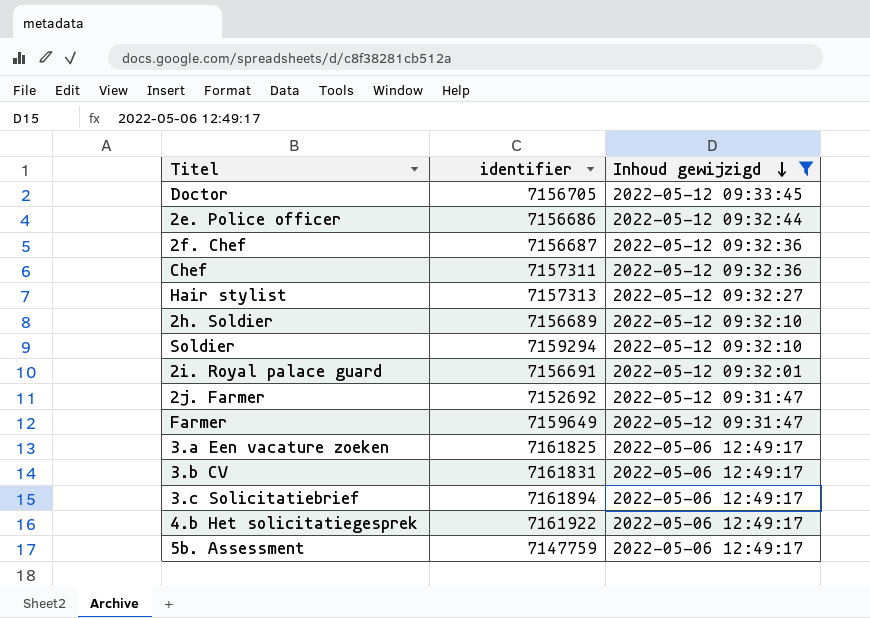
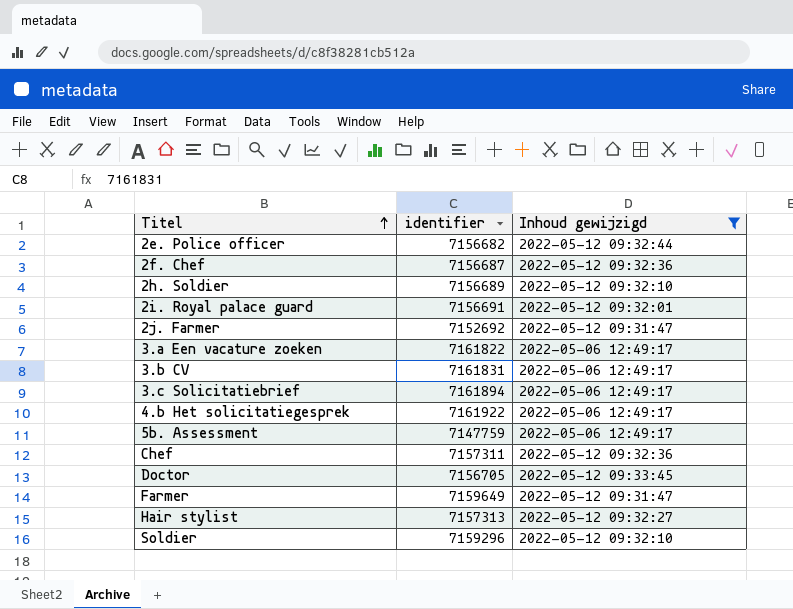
row order: Inhoud gewijzigd descending -> Titel ascending
2e. Police officer | identifier: 7156686 -> 7156682
3.a Een vacature zoeken | identifier: 7161825 -> 7161822
Soldier | identifier: 7159294 -> 7159296

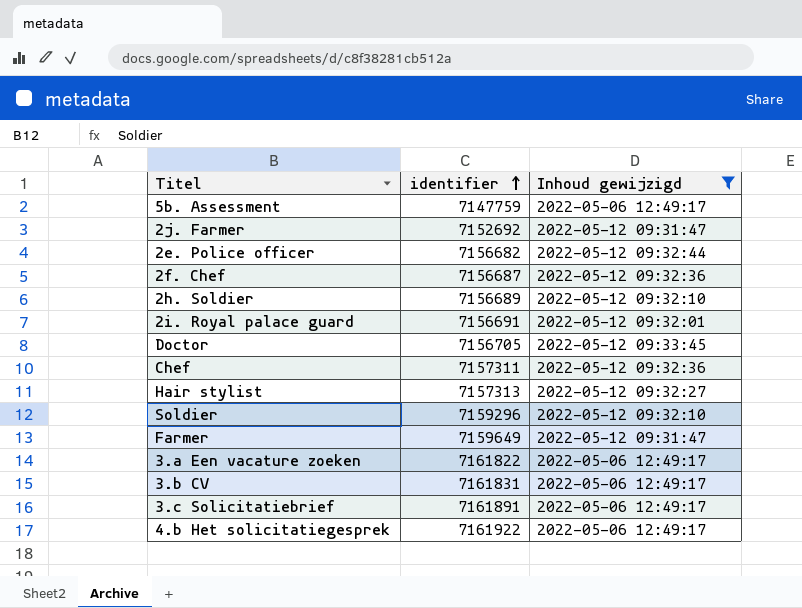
row order: Titel ascending -> identifier ascending
3.c Solicitatiebrief | identifier: 7161894 -> 7161891

